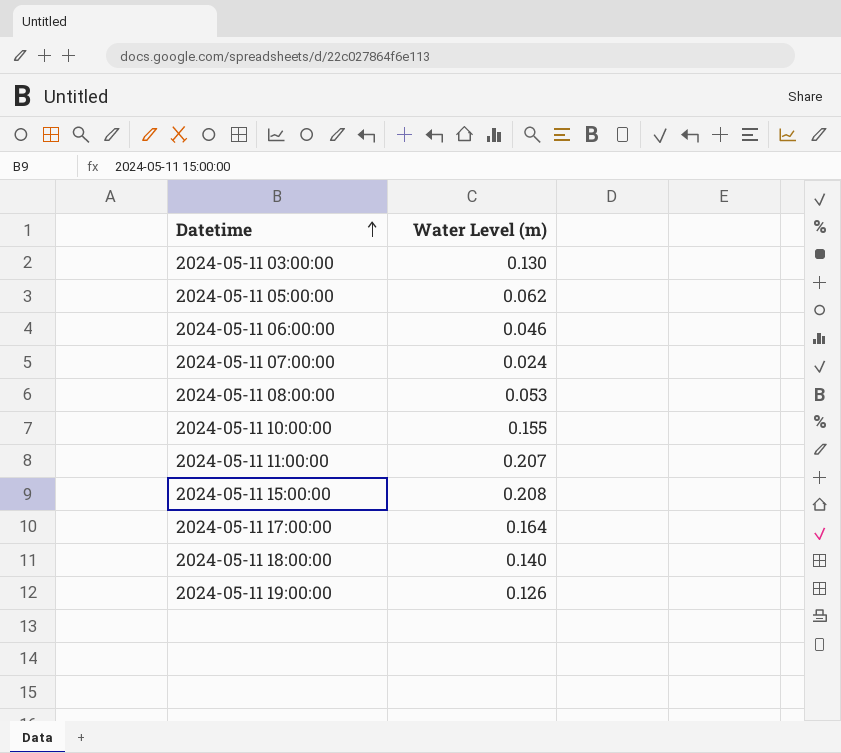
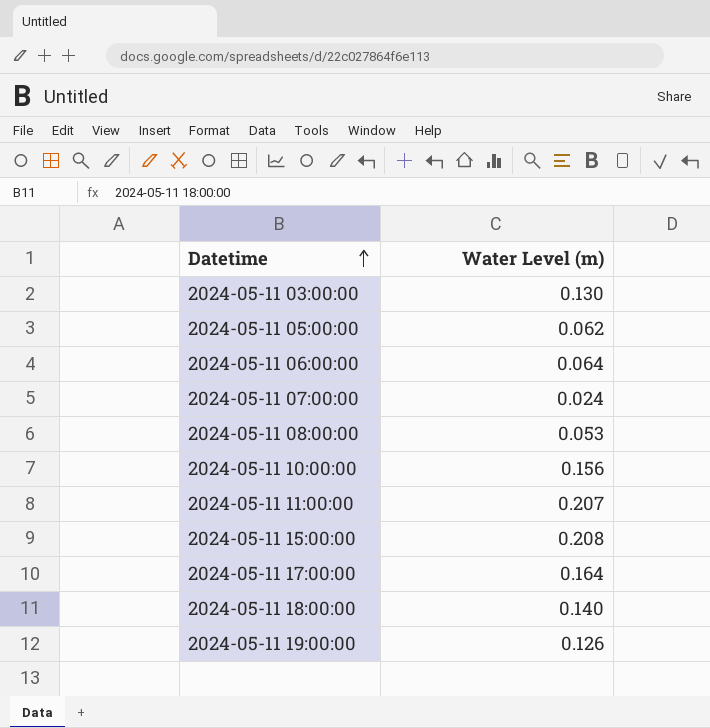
2024-05-11 06:00:00 | Water Level (m): 0.046 -> 0.064
2024-05-11 10:00:00 | Water Level (m): 0.155 -> 0.156

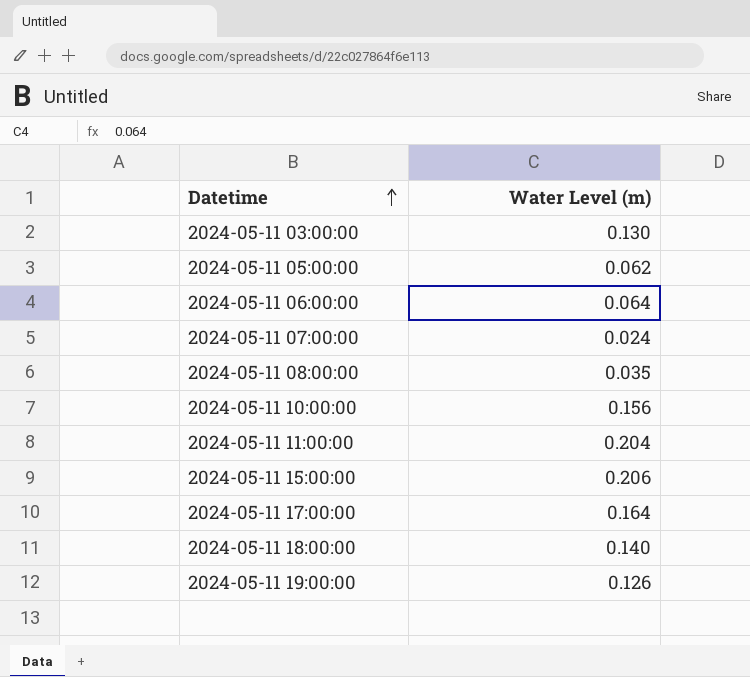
2024-05-11 08:00:00 | Water Level (m): 0.053 -> 0.035
2024-05-11 11:00:00 | Water Level (m): 0.207 -> 0.204
2024-05-11 15:00:00 | Water Level (m): 0.208 -> 0.206

